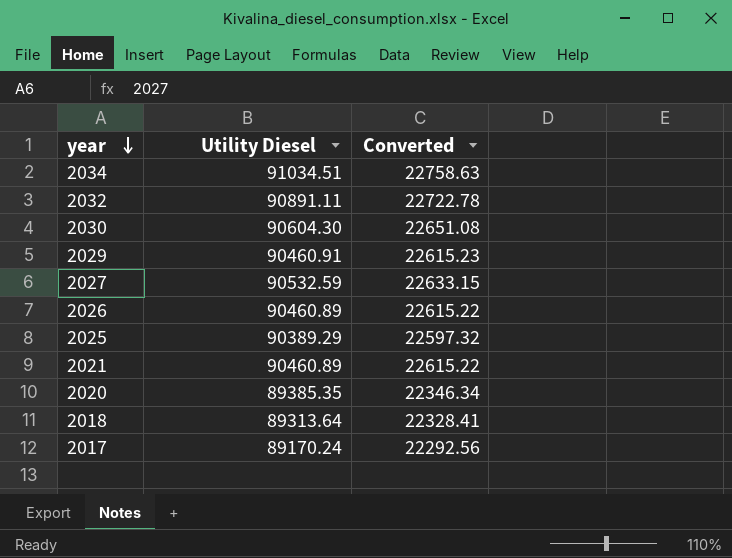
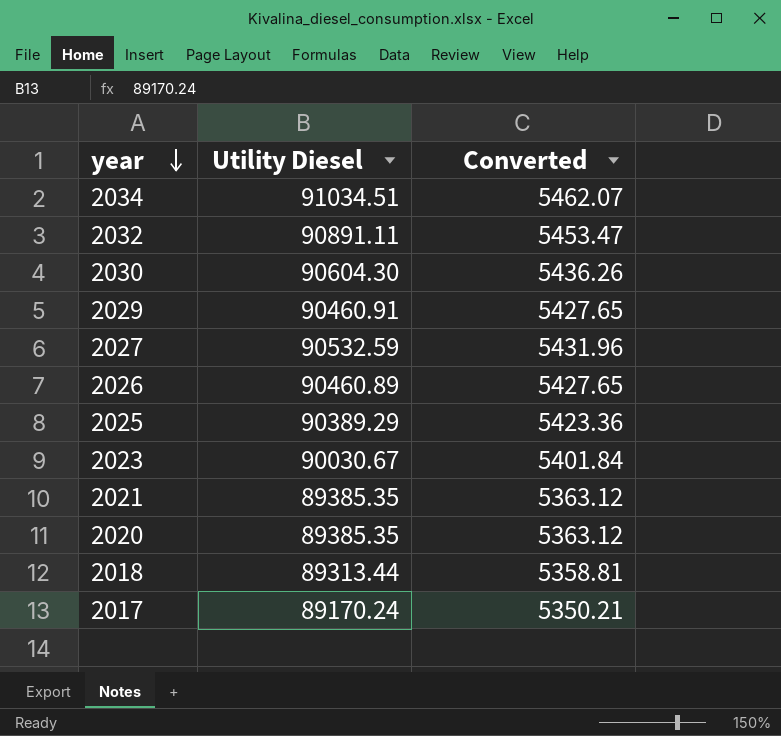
column Converted | formula: [Utility Diesel] * 0.25 -> [Utility Diesel] * 0.06
row 2023: none -> 90030.67 | 5401.84
2021 | Utility Diesel: 90460.89 -> 89385.35
2018 | Utility Diesel: 89313.64 -> 89313.44

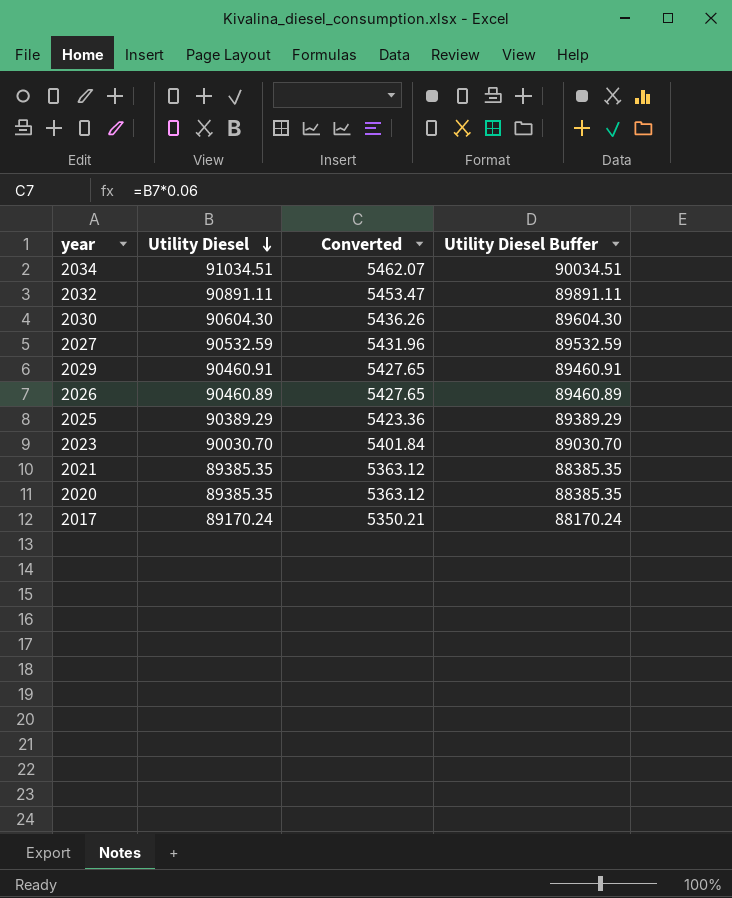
row order: year descending -> Utility Diesel descending
column Utility Diesel Buffer | formula: none -> [Utility Diesel] - 1000
row 2018: 89313.44 | 5358.81 -> none
2023 | Utility Diesel: 90030.67 -> 90030.70

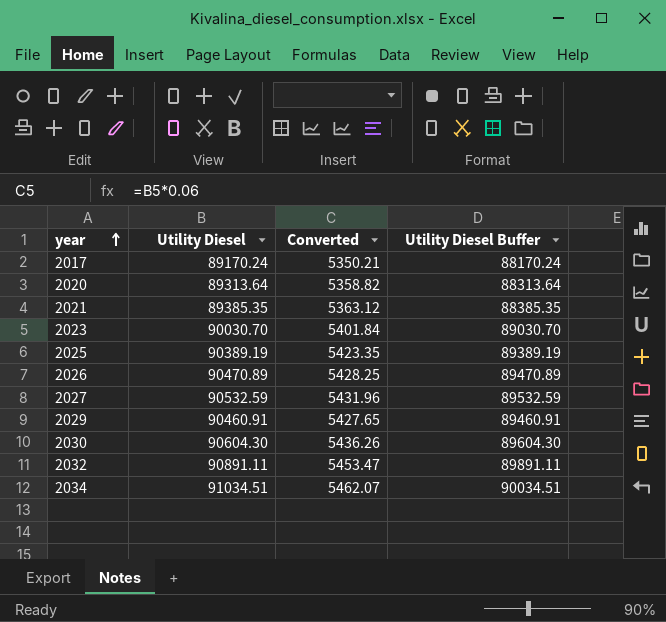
row order: Utility Diesel descending -> year ascending
2020 | Utility Diesel: 89385.35 -> 89313.64
2020 | Converted: 5363.12 -> 5358.82
2020 | Utility Diesel Buffer: 88385.35 -> 88313.64
2025 | Utility Diesel: 90389.29 -> 90389.19
2025 | Converted: 5423.36 -> 5423.35
2025 | Utility Diesel Buffer: 89389.29 -> 89389.19
2026 | Utility Diesel: 90460.89 -> 90470.89
2026 | Converted: 5427.65 -> 5428.25
2026 | Utility Diesel Buffer: 89460.89 -> 89470.89

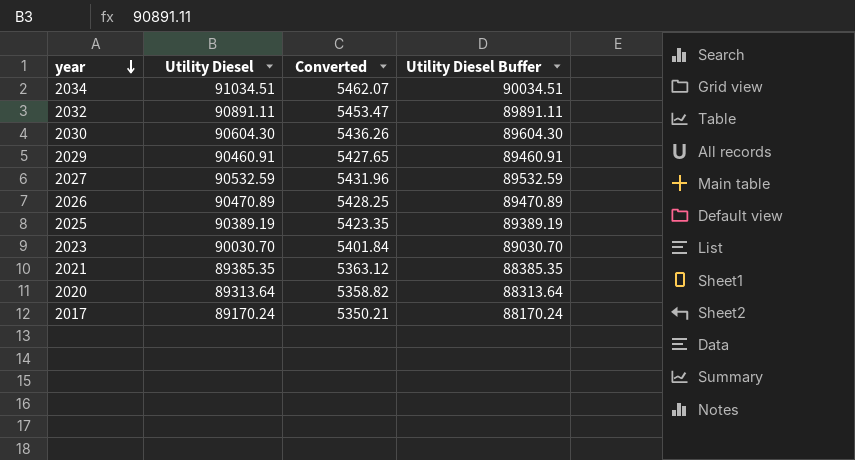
row order: year ascending -> year descending

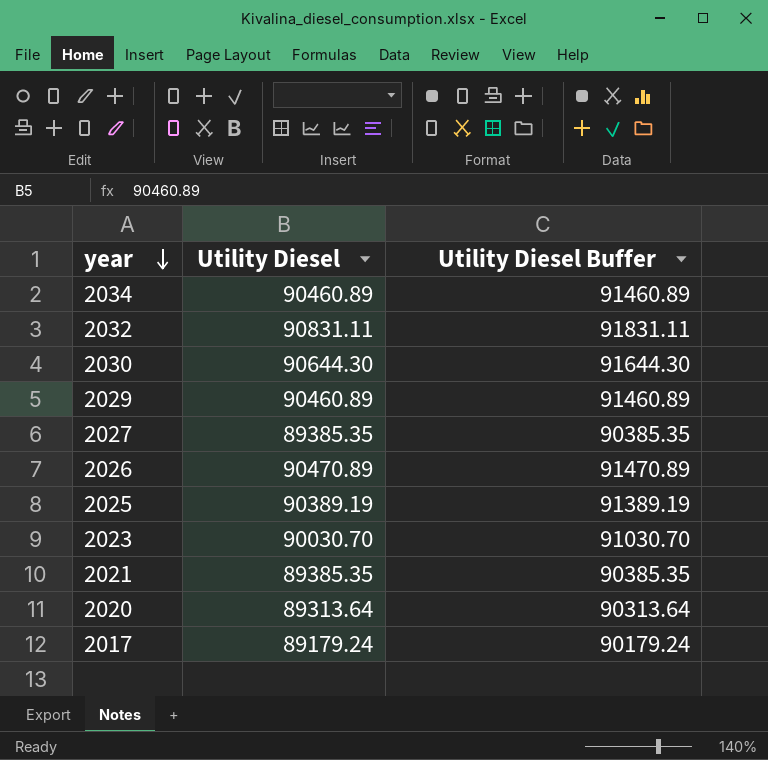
column Converted | formula: [Utility Diesel] * 0.06 -> none
column Utility Diesel Buffer | formula: [Utility Diesel] - 1000 -> [Utility Diesel] + 1000
2034 | Utility Diesel: 91034.51 -> 90460.89
2032 | Utility Diesel: 90891.11 -> 90831.11
2030 | Utility Diesel: 90604.30 -> 90644.30
2029 | Utility Diesel: 90460.91 -> 90460.89
2027 | Utility Diesel: 90532.59 -> 89385.35
2017 | Utility Diesel: 89170.24 -> 89179.24

